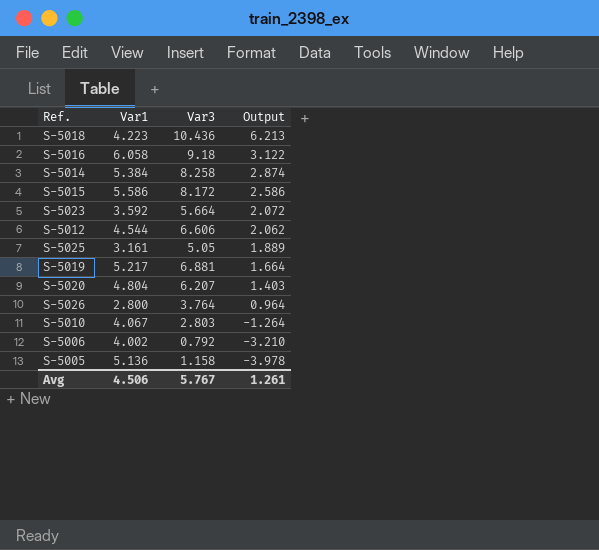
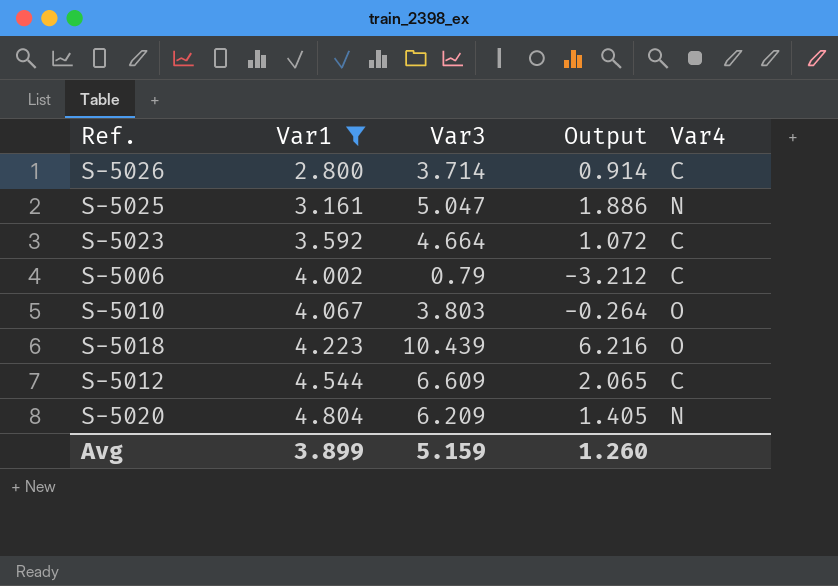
filter: none -> Var1 <= 4.804
row order: Output descending -> Var1 ascending
column Var4 | position: none -> 5
S-5026 | Var3: 3.764 -> 3.714
S-5026 | Output: 0.964 -> 0.914
S-5025 | Var3: 5.05 -> 5.047
S-5025 | Output: 1.889 -> 1.886
S-5023 | Var3: 5.664 -> 4.664
S-5023 | Output: 2.072 -> 1.072
S-5006 | Var3: 0.792 -> 0.79
S-5006 | Output: -3.210 -> -3.212
S-5010 | Var3: 2.803 -> 3.803
S-5010 | Output: -1.264 -> -0.264
S-5018 | Var3: 10.436 -> 10.439
S-5018 | Output: 6.213 -> 6.216
S-5012 | Var3: 6.606 -> 6.609
S-5012 | Output: 2.062 -> 2.065
S-5020 | Var3: 6.207 -> 6.209
S-5020 | Output: 1.403 -> 1.405
Avg | Var1: 4.506 -> 3.899
Avg | Var3: 5.767 -> 5.159
Avg | Output: 1.261 -> 1.260

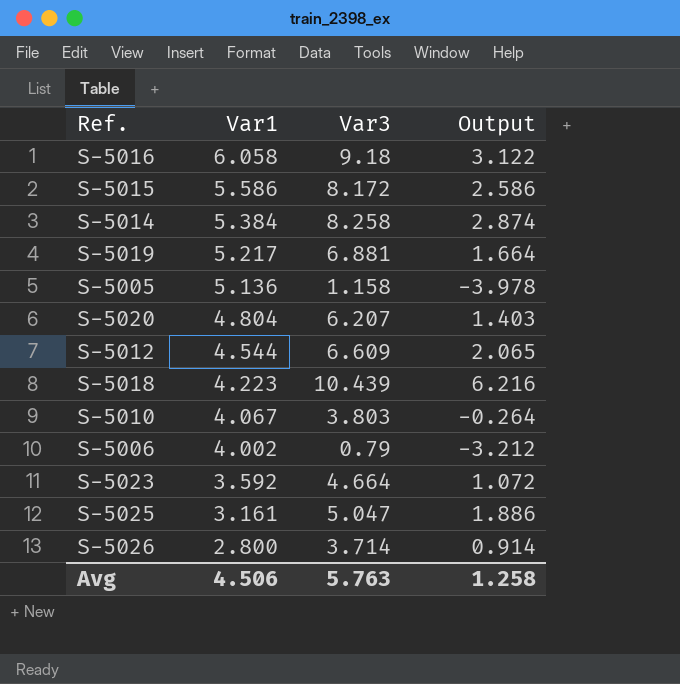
filter: Var1 <= 4.804 -> none
row order: Var1 ascending -> Var1 descending
column Var4 | position: 5 -> none
S-5020 | Var3: 6.209 -> 6.207
S-5020 | Output: 1.405 -> 1.403
Avg | Var1: 3.899 -> 4.506
Avg | Var3: 5.159 -> 5.763
Avg | Output: 1.260 -> 1.258

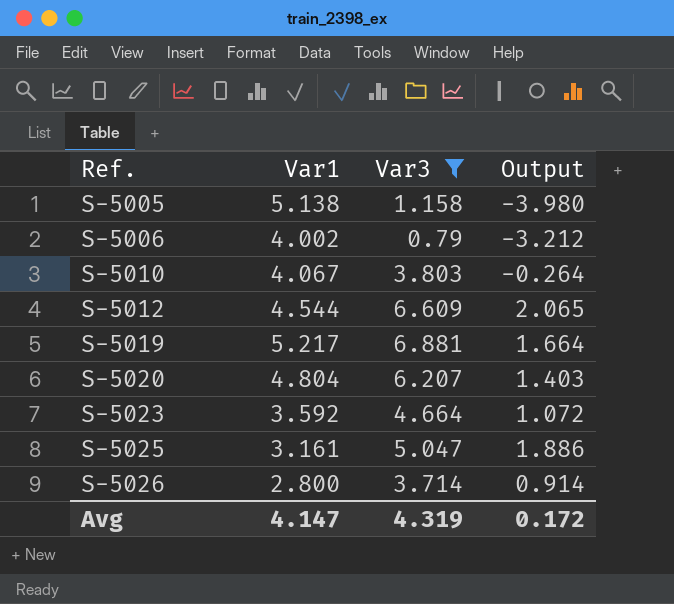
filter: none -> Var3 <= 6.881
row order: Var1 descending -> Ref. ascending
S-5005 | Var1: 5.136 -> 5.138
S-5005 | Output: -3.978 -> -3.980
Avg | Var1: 4.506 -> 4.147
Avg | Var3: 5.763 -> 4.319
Avg | Output: 1.258 -> 0.172

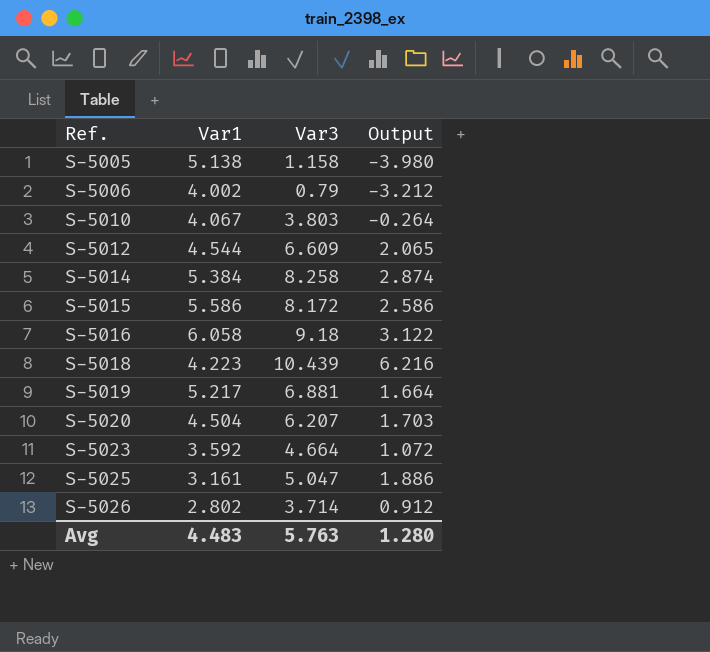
filter: Var3 <= 6.881 -> none
S-5020 | Var1: 4.804 -> 4.504
S-5020 | Output: 1.403 -> 1.703
S-5026 | Var1: 2.800 -> 2.802
S-5026 | Output: 0.914 -> 0.912
Avg | Var1: 4.147 -> 4.483
Avg | Var3: 4.319 -> 5.763
Avg | Output: 0.172 -> 1.280

